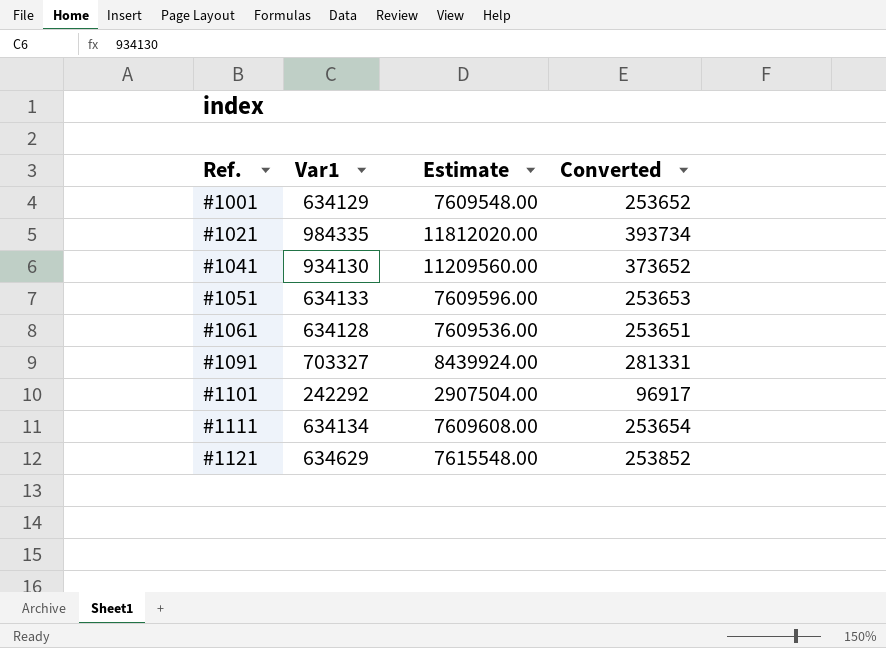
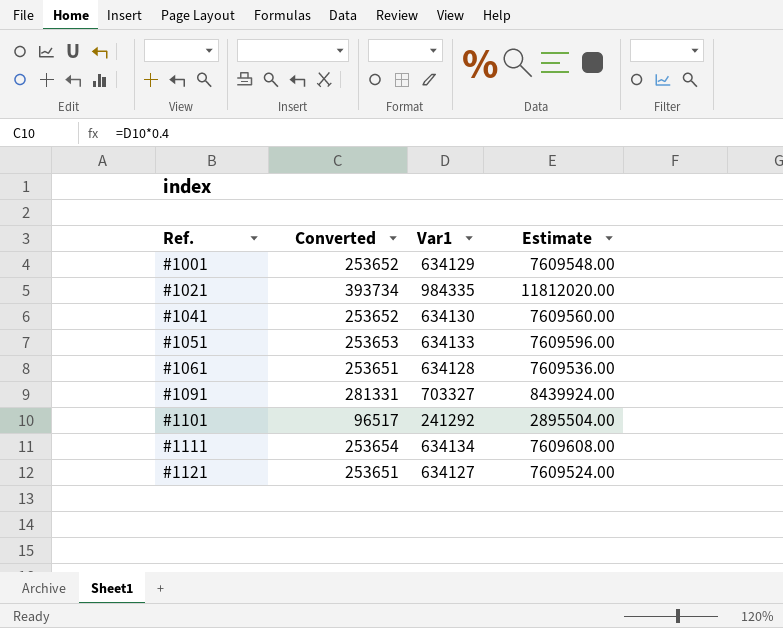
column Converted | position: 4 -> 2
#1041 | Converted: 373652 -> 253652
#1041 | Var1: 934130 -> 634130
#1041 | Estimate: 11209560.00 -> 7609560.00
#1101 | Converted: 96917 -> 96517
#1101 | Var1: 242292 -> 241292
#1101 | Estimate: 2907504.00 -> 2895504.00
#1121 | Converted: 253852 -> 253651
#1121 | Var1: 634629 -> 634127
#1121 | Estimate: 7615548.00 -> 7609524.00

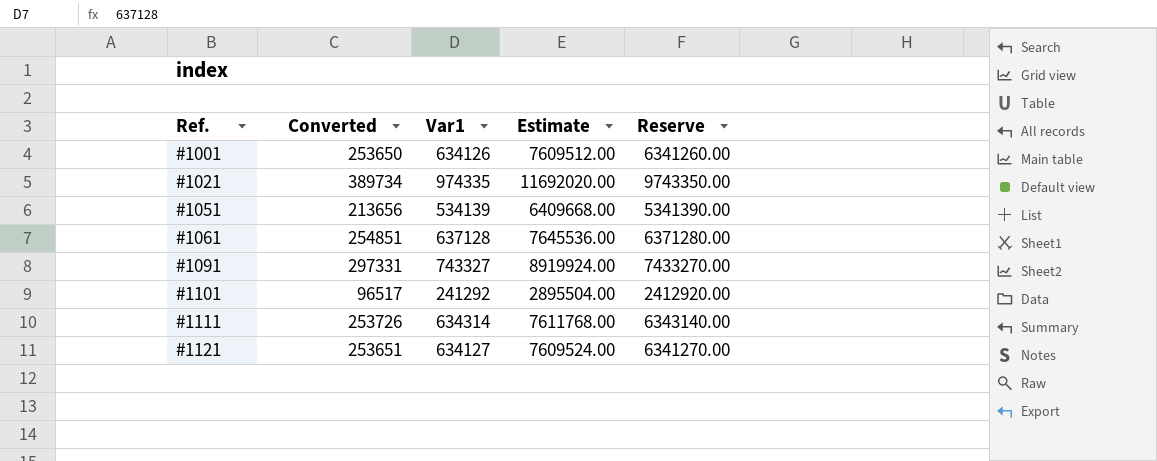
column Reserve | formula: none -> [Var1] * 10
row #1041: 253652 | 634130 | 7609560.00 -> none
#1001 | Converted: 253652 -> 253650
#1001 | Var1: 634129 -> 634126
#1001 | Estimate: 7609548.00 -> 7609512.00
#1021 | Converted: 393734 -> 389734
#1021 | Var1: 984335 -> 974335
#1021 | Estimate: 11812020.00 -> 11692020.00
#1051 | Converted: 253653 -> 213656
#1051 | Var1: 634133 -> 534139
#1051 | Estimate: 7609596.00 -> 6409668.00
#1061 | Converted: 253651 -> 254851
#1061 | Var1: 634128 -> 637128
#1061 | Estimate: 7609536.00 -> 7645536.00
#1091 | Converted: 281331 -> 297331
#1091 | Var1: 703327 -> 743327
#1091 | Estimate: 8439924.00 -> 8919924.00
#1111 | Converted: 253654 -> 253726
#1111 | Var1: 634134 -> 634314
#1111 | Estimate: 7609608.00 -> 7611768.00

